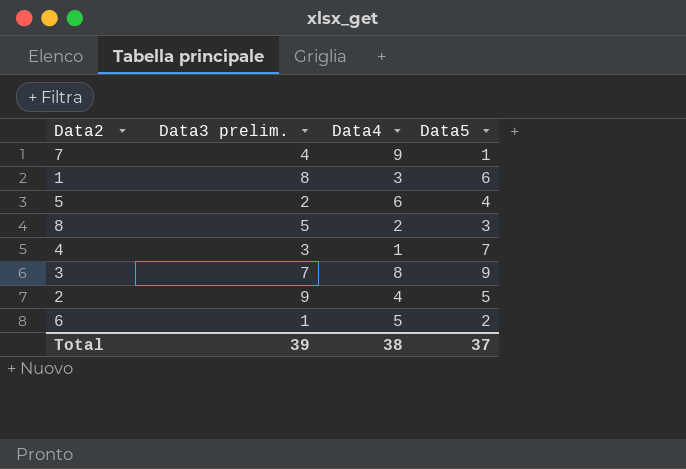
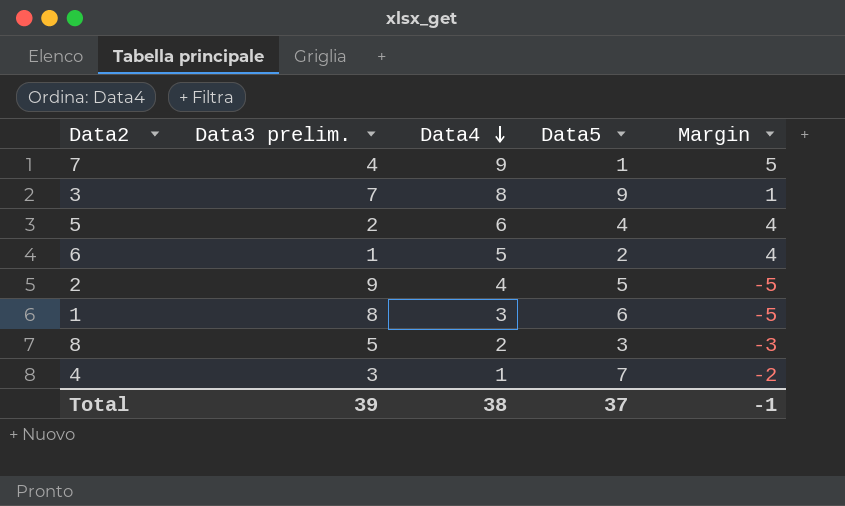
row order: none -> Data4 descending
column Margin | formula: none -> [Data4] - [Data3 prelim.]

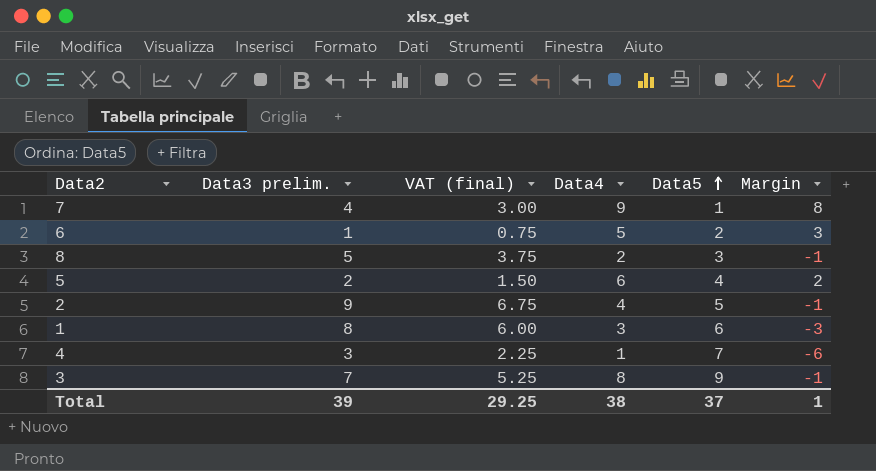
row order: Data4 descending -> Data5 ascending
column VAT (final) | formula: none -> [Data3 prelim.] * 0.75
column Margin | formula: [Data4] - [Data3 prelim.] -> [Data4] - [Data5]
Total | Margin: -1 -> 1

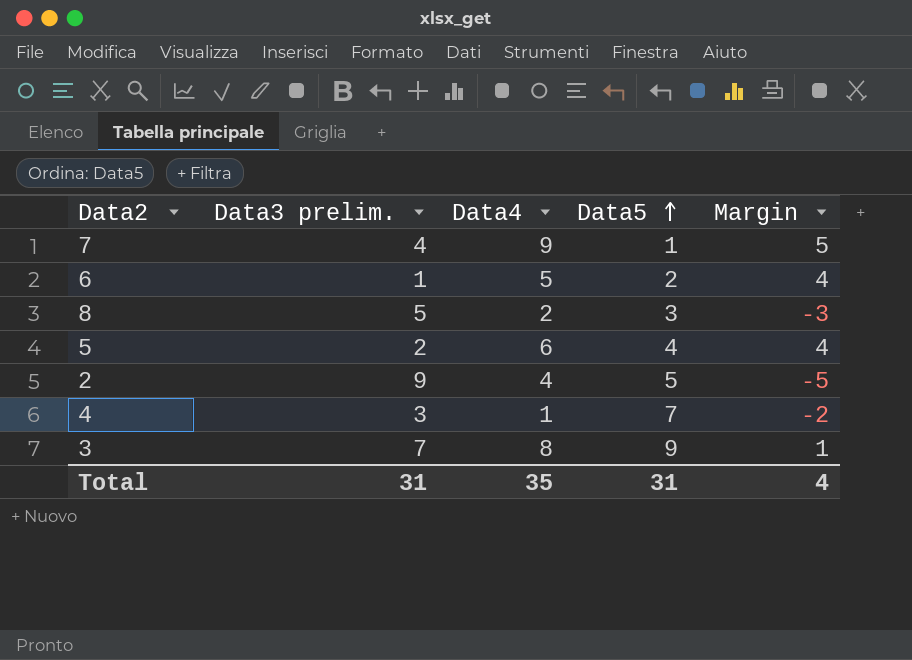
column VAT (final) | formula: [Data3 prelim.] * 0.75 -> none
column Margin | formula: [Data4] - [Data5] -> [Data4] - [Data3 prelim.]
row 1: 8 | 6.00 | 3 | 6 | -3 -> none
Total | Data3 prelim.: 39 -> 31
Total | Data4: 38 -> 35
Total | Data5: 37 -> 31
Total | Margin: 1 -> 4

